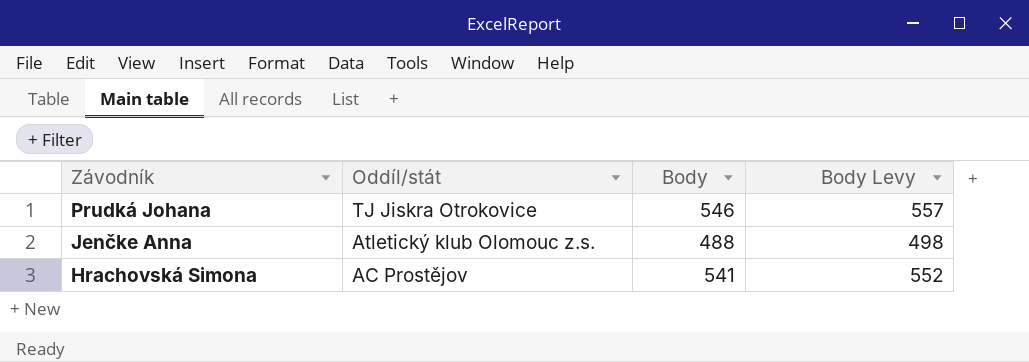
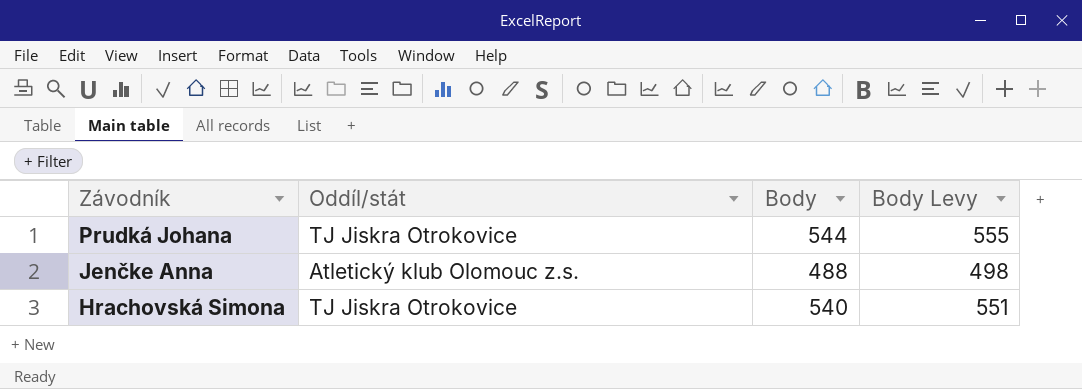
Prudká Johana | Body: 546 -> 544
Prudká Johana | Body Levy: 557 -> 555
Hrachovská Simona | Oddíl/stát: AC Prostějov -> TJ Jiskra Otrokovice
Hrachovská Simona | Body: 541 -> 540
Hrachovská Simona | Body Levy: 552 -> 551

